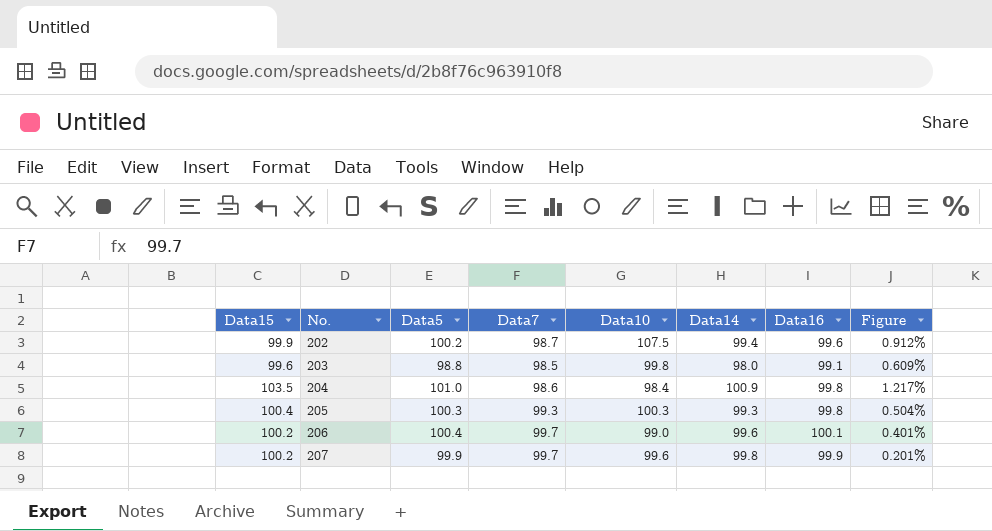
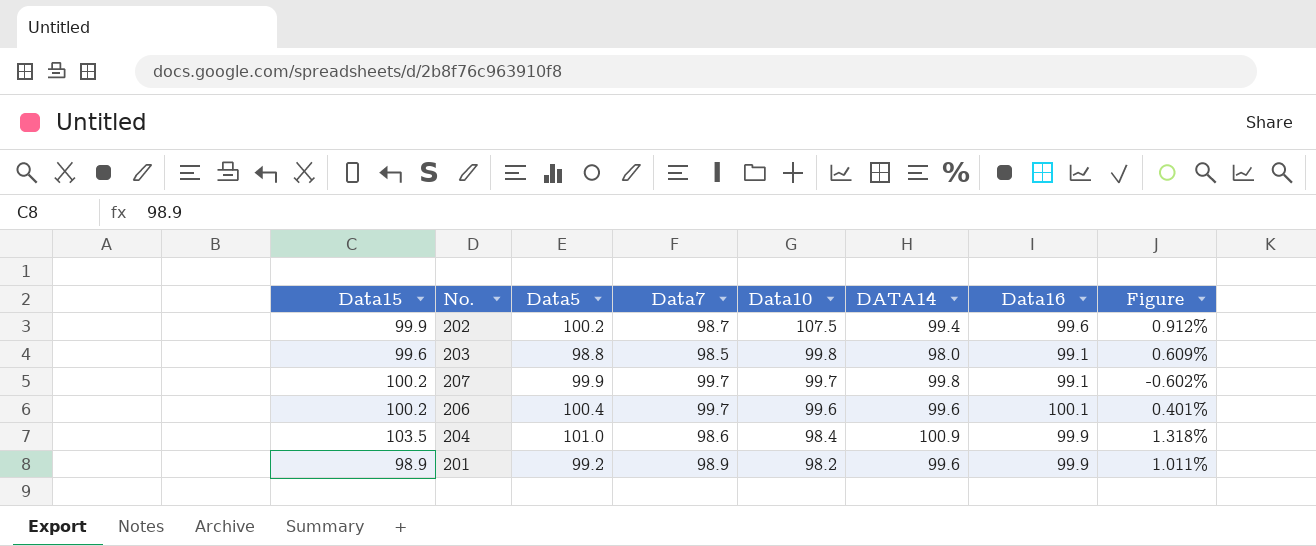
row order: No. ascending -> Data10 descending
column name: Data14 -> DATA14
row 205: 100.4 | 100.3 | 99.3 | 100.3 | 99.3 | 99.8 | 0.504% -> none
207 | Data10: 99.6 -> 99.7
207 | Data16: 99.9 -> 99.1
207 | Figure: 0.201% -> -0.602%
206 | Data10: 99.0 -> 99.6
204 | Data16: 99.8 -> 99.9
204 | Figure: 1.217% -> 1.318%
row 201: none -> 98.9 | 99.2 | 98.9 | 98.2 | 99.6 | 99.9 | 1.011%

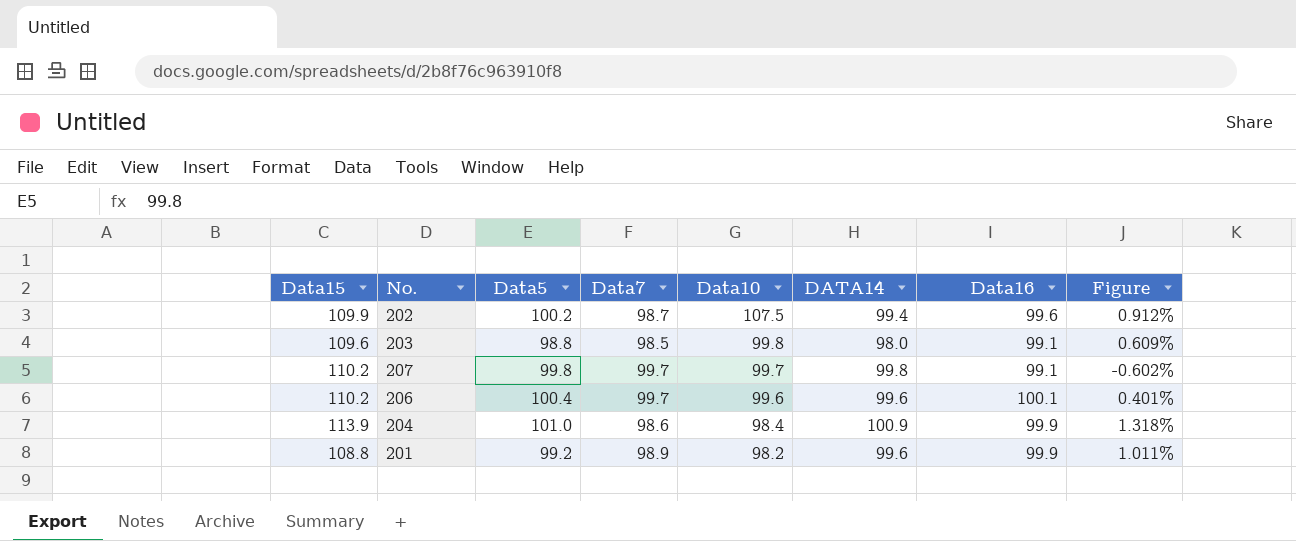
202 | Data15: 99.9 -> 109.9
203 | Data15: 99.6 -> 109.6
207 | Data15: 100.2 -> 110.2
207 | Data5: 99.9 -> 99.8
206 | Data15: 100.2 -> 110.2
204 | Data15: 103.5 -> 113.9
201 | Data15: 98.9 -> 108.8

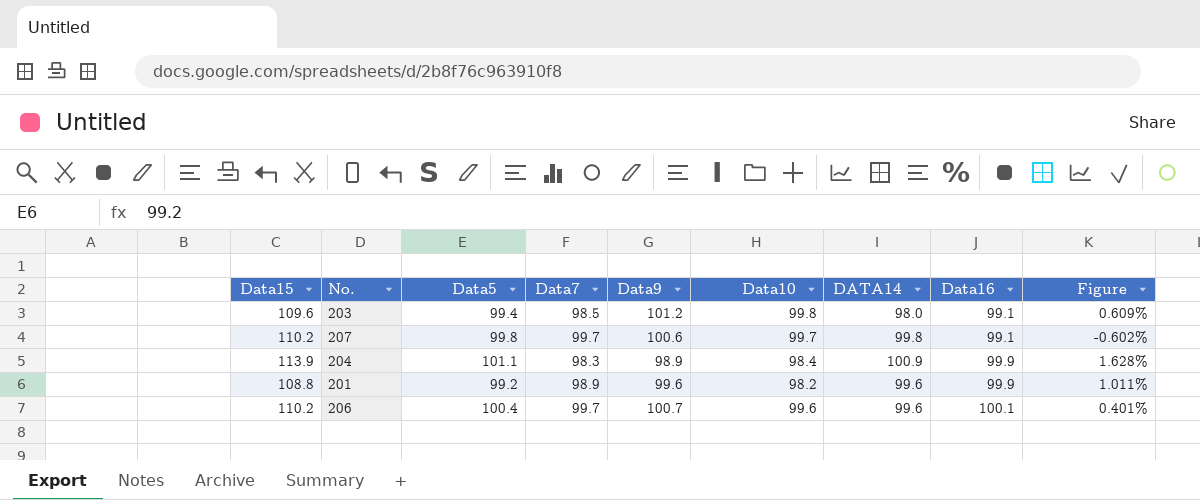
row order: Data10 descending -> Data16 ascending
column Data9 | position: none -> 5
row 202: 109.9 | 100.2 | 98.7 | 107.5 | 99.4 | 99.6 | 0.912% -> none
203 | Data5: 98.8 -> 99.4
204 | Data5: 101.0 -> 101.1
204 | Data7: 98.6 -> 98.3
204 | Figure: 1.318% -> 1.628%

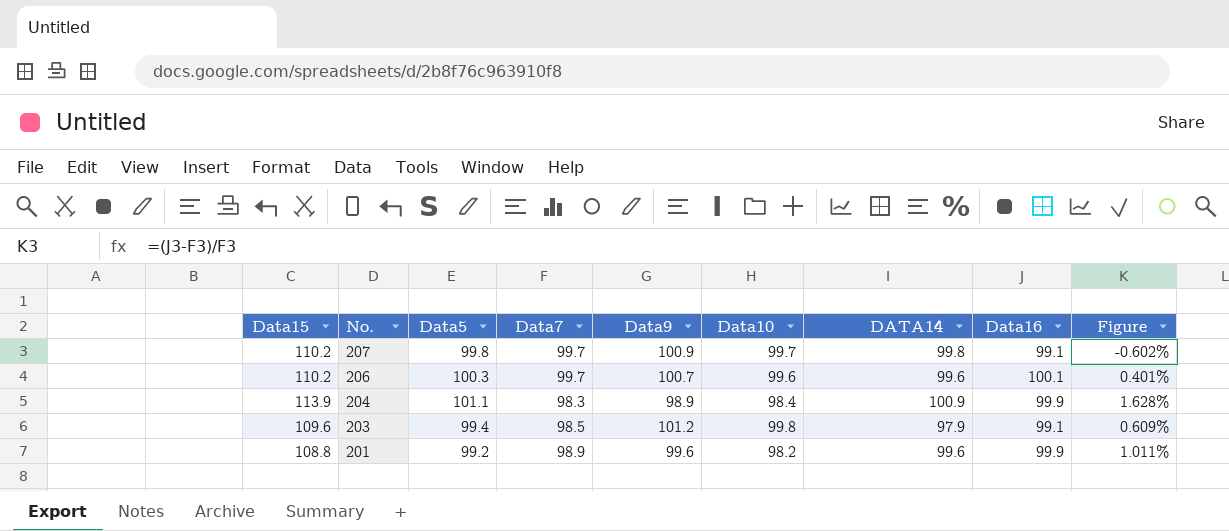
row order: Data16 ascending -> No. descending
207 | Data9: 100.6 -> 100.9
206 | Data5: 100.4 -> 100.3
203 | DATA14: 98.0 -> 97.9

